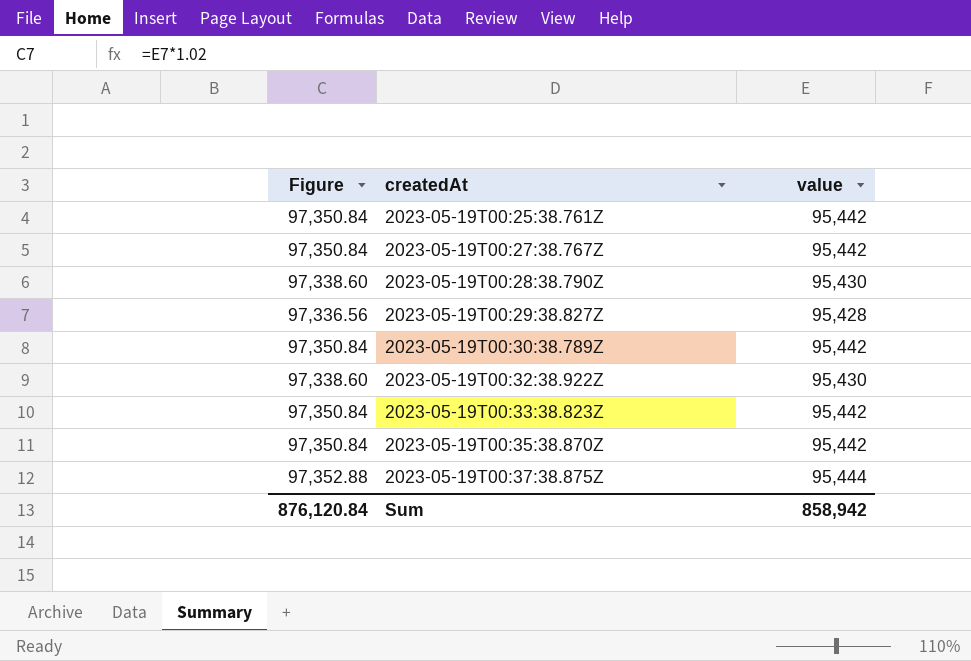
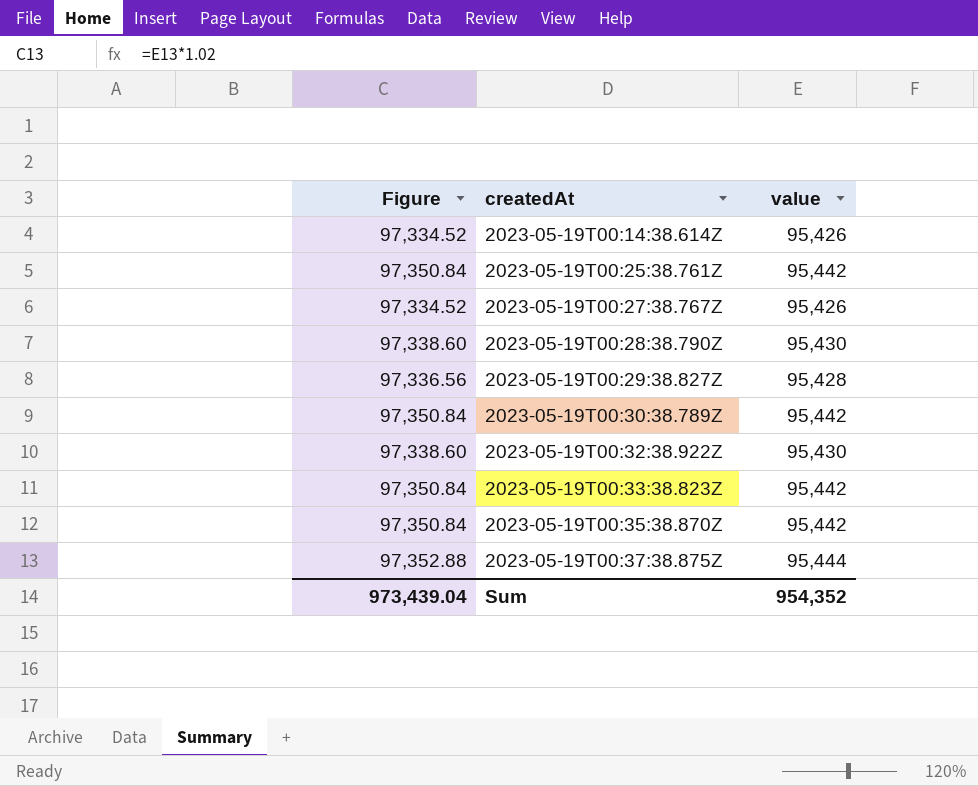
row 2023-05-19T00:14:38.614Z: none -> 97,334.52 | 95,426
2023-05-19T00:27:38.767Z | Figure: 97,350.84 -> 97,334.52
2023-05-19T00:27:38.767Z | value: 95,442 -> 95,426
Sum | Figure: 876,120.84 -> 973,439.04
Sum | value: 858,942 -> 954,352

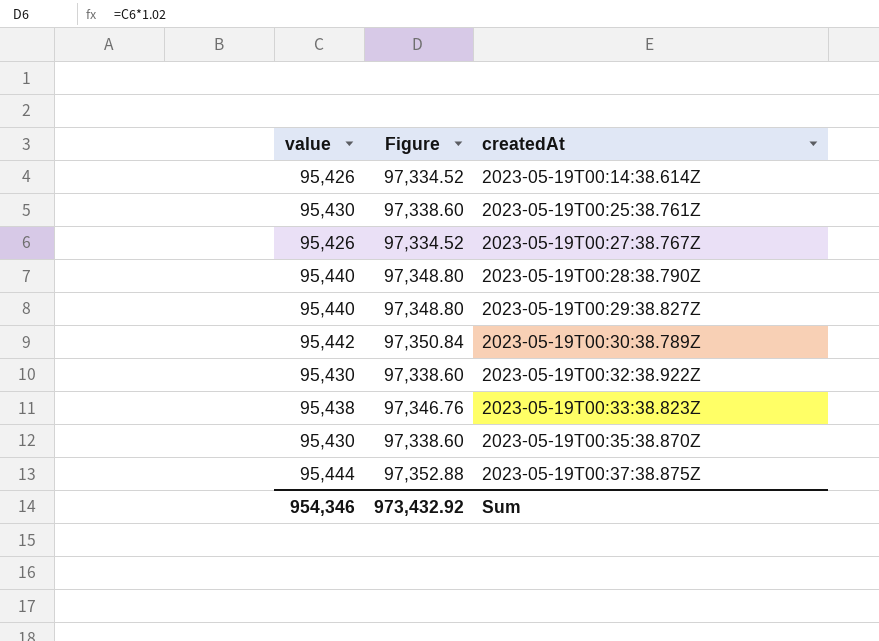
column value | position: 3 -> 1
2023-05-19T00:25:38.761Z | value: 95,442 -> 95,430
2023-05-19T00:25:38.761Z | Figure: 97,350.84 -> 97,338.60
2023-05-19T00:28:38.790Z | value: 95,430 -> 95,440
2023-05-19T00:28:38.790Z | Figure: 97,338.60 -> 97,348.80
2023-05-19T00:29:38.827Z | value: 95,428 -> 95,440
2023-05-19T00:29:38.827Z | Figure: 97,336.56 -> 97,348.80
2023-05-19T00:33:38.823Z | value: 95,442 -> 95,438
2023-05-19T00:33:38.823Z | Figure: 97,350.84 -> 97,346.76
2023-05-19T00:35:38.870Z | value: 95,442 -> 95,430
2023-05-19T00:35:38.870Z | Figure: 97,350.84 -> 97,338.60
Sum | value: 954,352 -> 954,346
Sum | Figure: 973,439.04 -> 973,432.92

